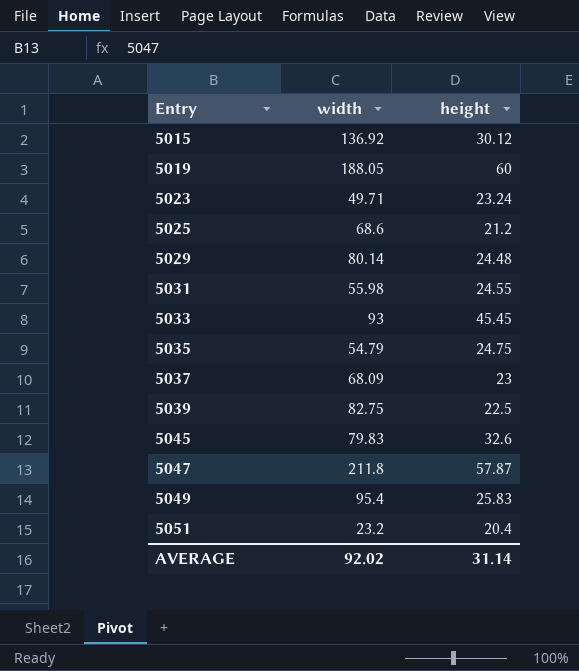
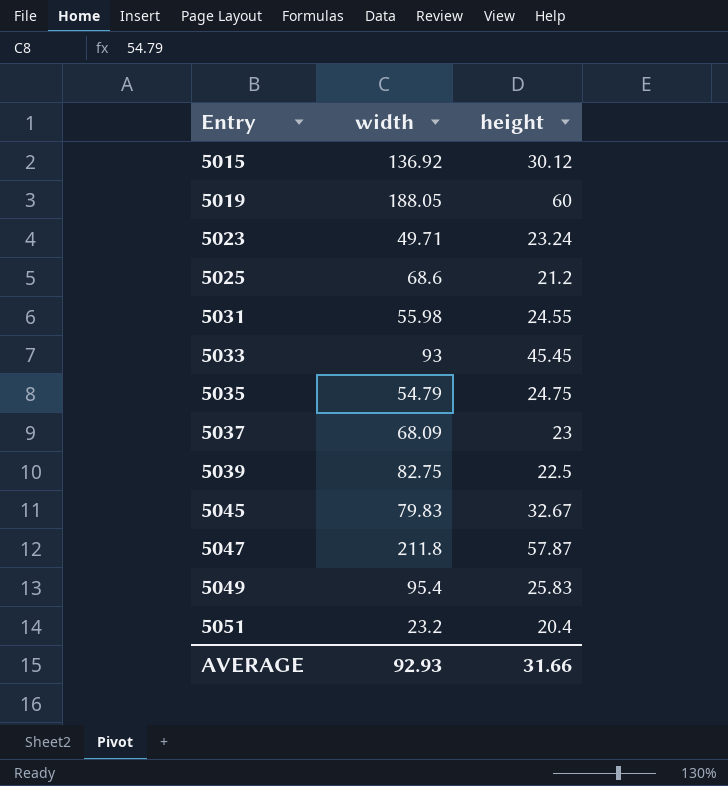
row 5029: 80.14 | 24.48 -> none
5045 | height: 32.6 -> 32.67
AVERAGE | width: 92.02 -> 92.93
AVERAGE | height: 31.14 -> 31.66

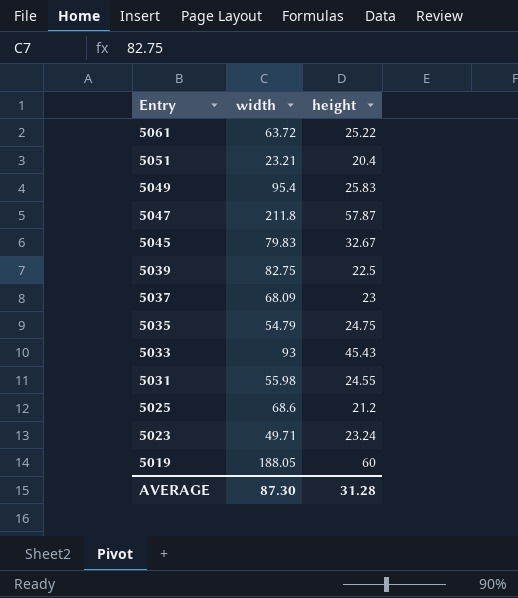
row order: Entry ascending -> Entry descending
row 5015: 136.92 | 30.12 -> none
row 5061: none -> 63.72 | 25.22
5051 | width: 23.2 -> 23.21
5033 | height: 45.45 -> 45.43
AVERAGE | width: 92.93 -> 87.30
AVERAGE | height: 31.66 -> 31.28

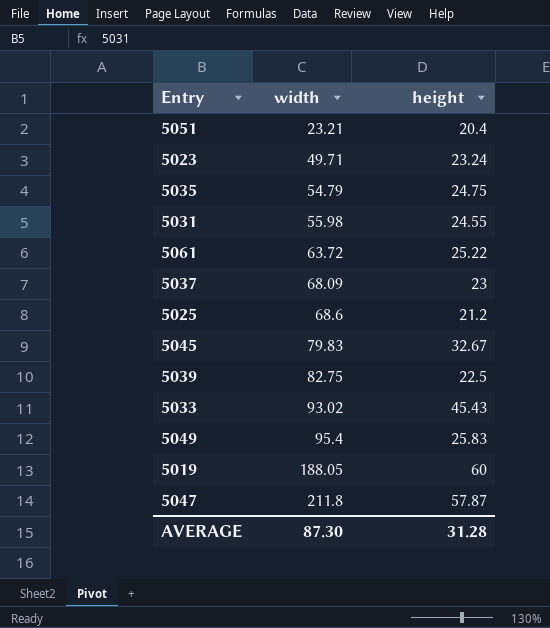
row order: Entry descending -> width ascending
5033 | width: 93 -> 93.02

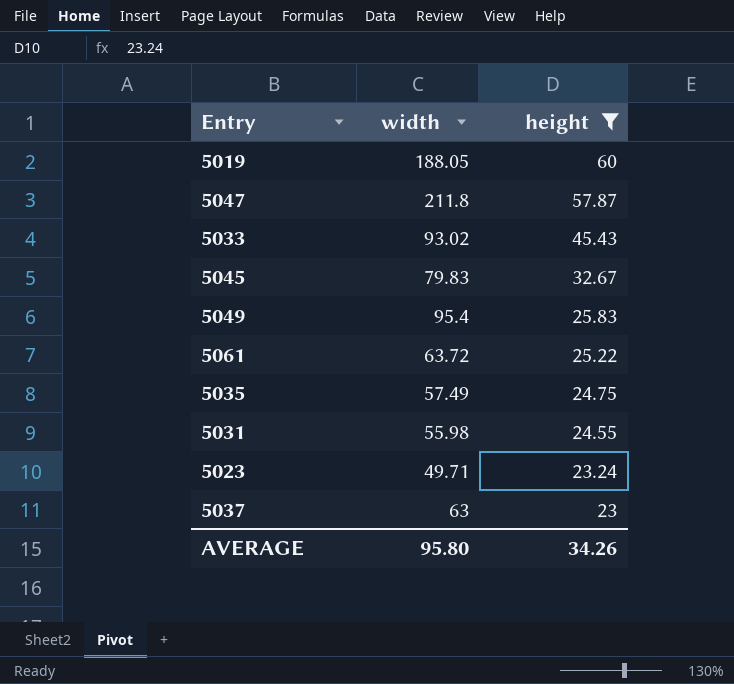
filter: none -> height >= 23
row order: width ascending -> height descending
5035 | width: 54.79 -> 57.49
5037 | width: 68.09 -> 63
AVERAGE | width: 87.30 -> 95.80
AVERAGE | height: 31.28 -> 34.26

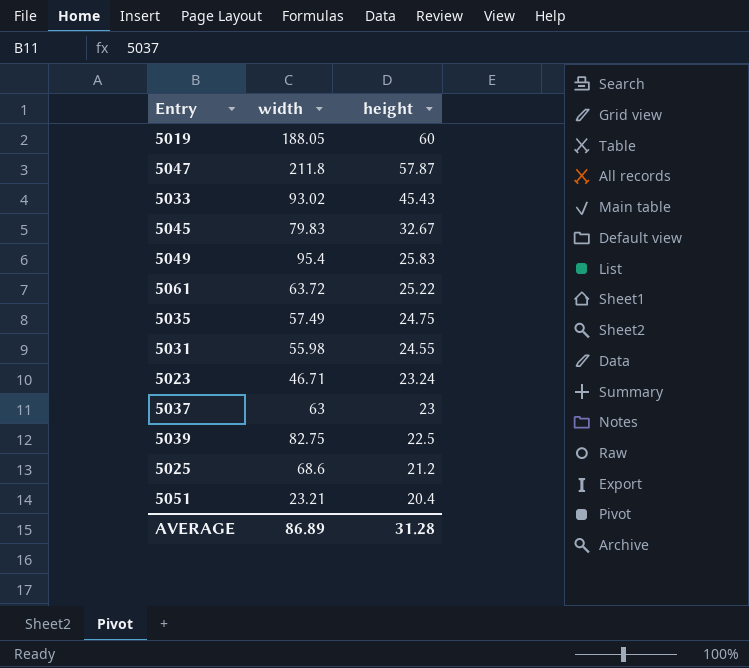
filter: height >= 23 -> none
5023 | width: 49.71 -> 46.71
AVERAGE | width: 95.80 -> 86.89
AVERAGE | height: 34.26 -> 31.28

